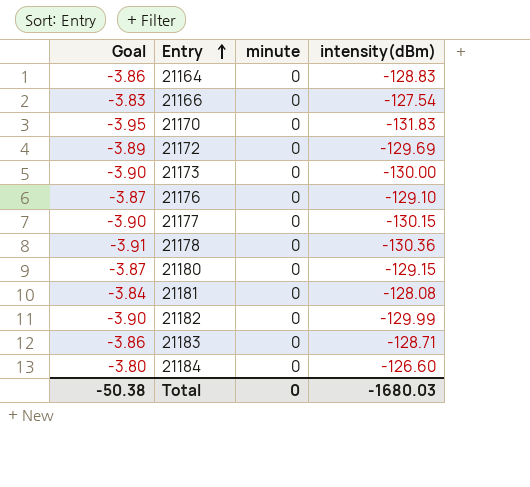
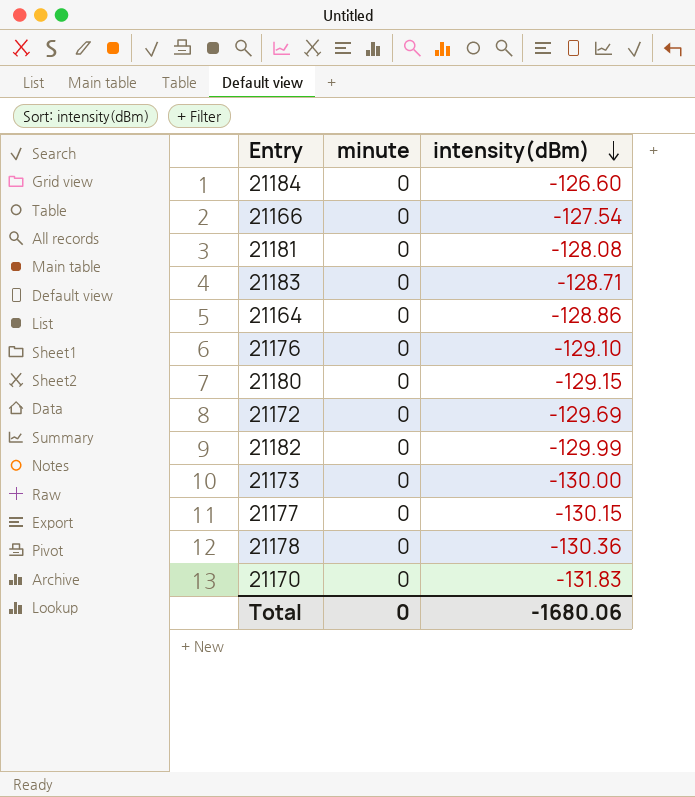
row order: Entry ascending -> intensity(dBm) descending
column Goal | formula: [intensity(dBm)] * 0.03 -> none
21164 | intensity(dBm): -128.83 -> -128.86
Total | intensity(dBm): -1680.03 -> -1680.06

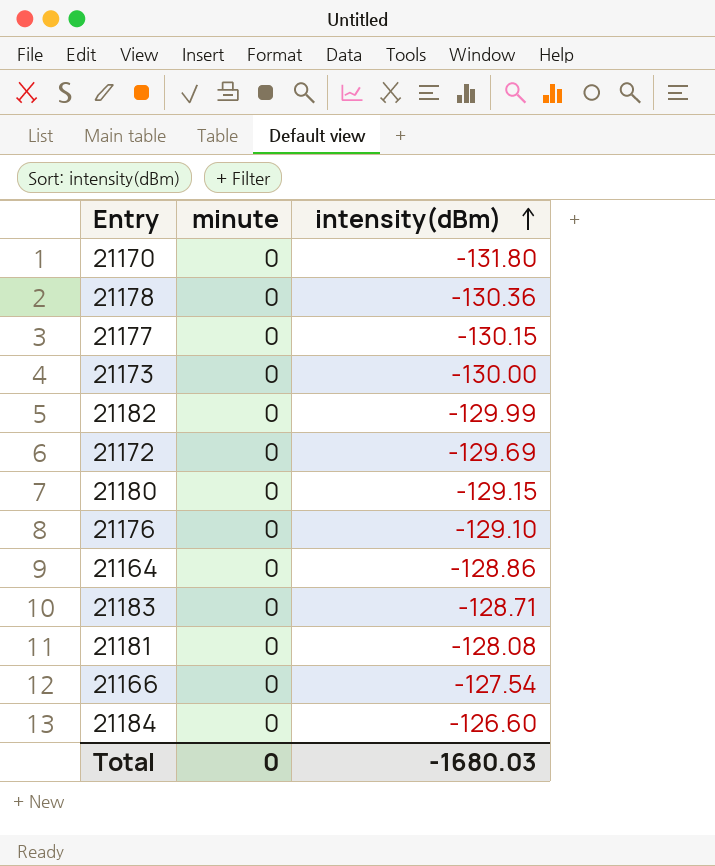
row order: intensity(dBm) descending -> intensity(dBm) ascending
21170 | intensity(dBm): -131.83 -> -131.80
Total | intensity(dBm): -1680.06 -> -1680.03

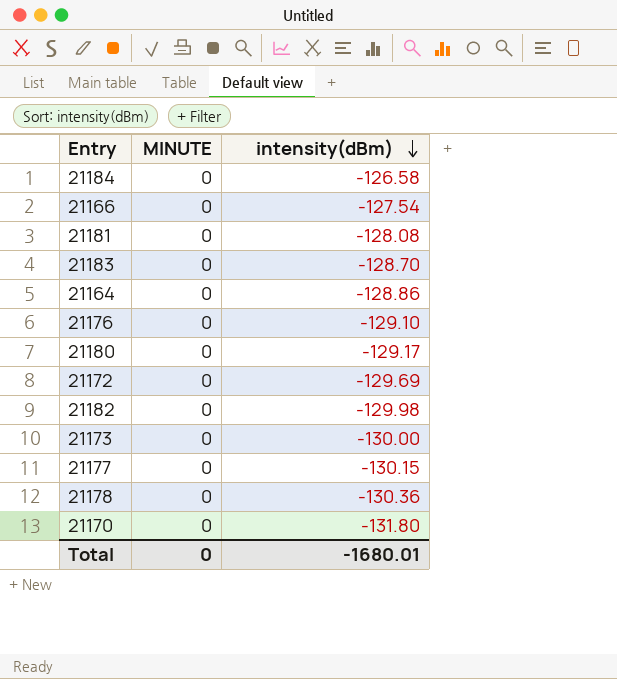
row order: intensity(dBm) ascending -> intensity(dBm) descending
column name: minute -> MINUTE
21184 | intensity(dBm): -126.60 -> -126.58
21183 | intensity(dBm): -128.71 -> -128.70
21180 | intensity(dBm): -129.15 -> -129.17
21182 | intensity(dBm): -129.99 -> -129.98
Total | intensity(dBm): -1680.03 -> -1680.01

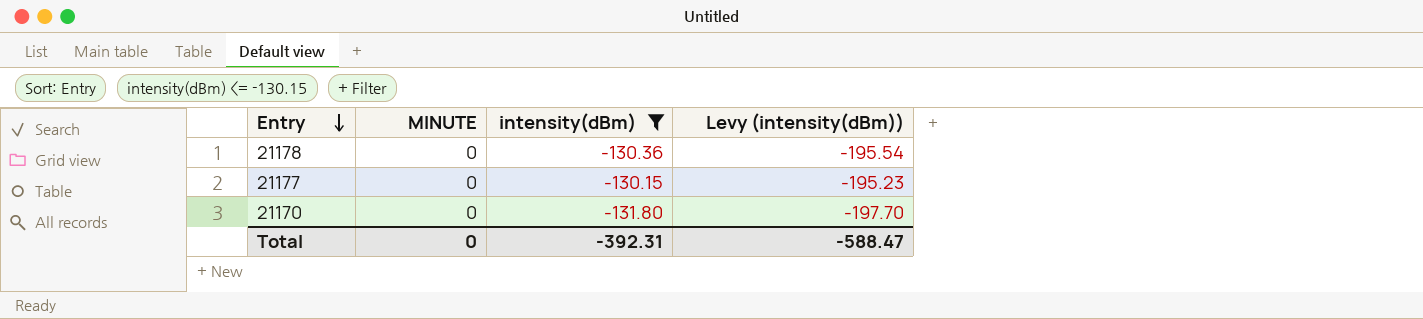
filter: none -> intensity(dBm) <= -130.15
row order: intensity(dBm) descending -> Entry descending
column Levy (intensity(dBm)) | formula: none -> [intensity(dBm)] * 1.5
Total | intensity(dBm): -1680.01 -> -392.31

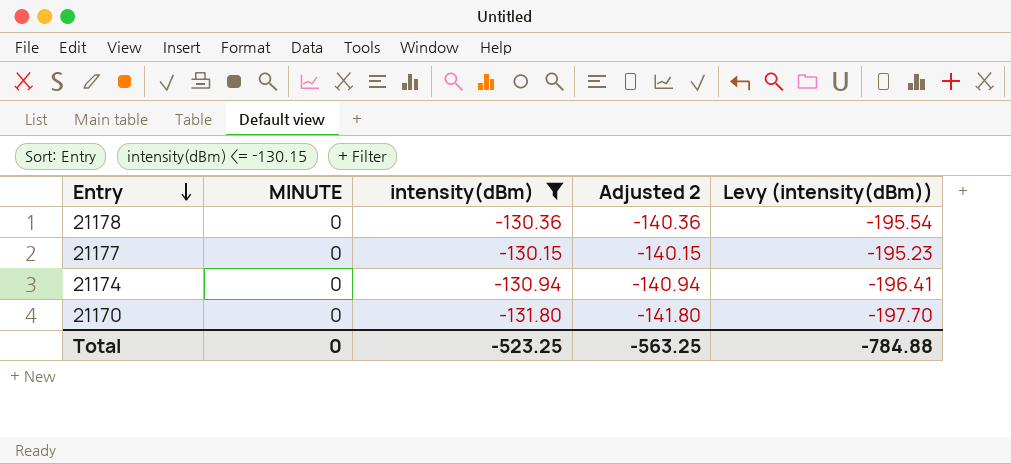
column Adjusted 2 | formula: none -> [intensity(dBm)] - 10
row 21174: none -> 0 | -130.94 | -140.94 | -196.41
Total | intensity(dBm): -392.31 -> -523.25
Total | Levy (intensity(dBm)): -588.47 -> -784.88

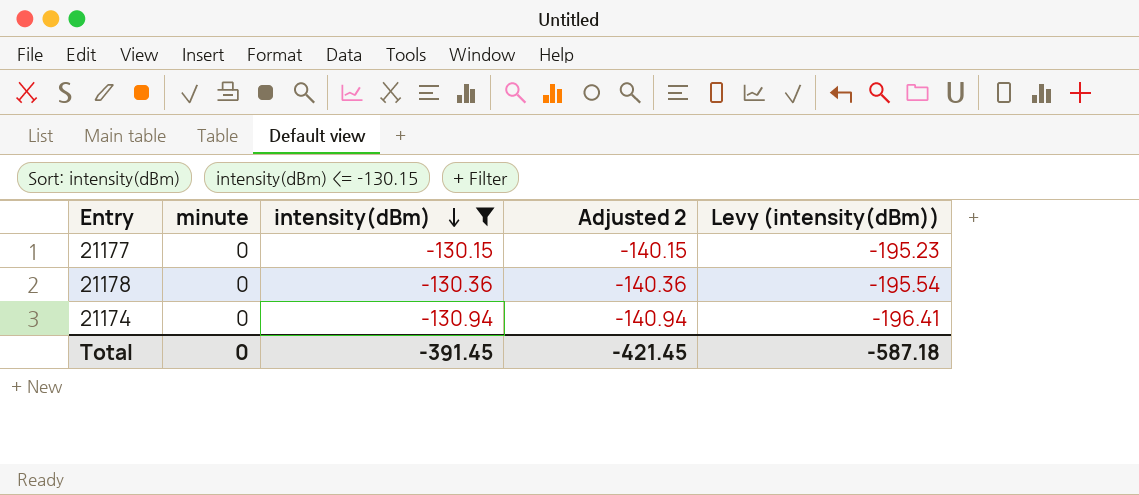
row order: Entry descending -> intensity(dBm) descending
column name: MINUTE -> minute
row 21170: 0 | -131.80 | -141.80 | -197.70 -> none
Total | intensity(dBm): -523.25 -> -391.45
Total | Adjusted 2: -563.25 -> -421.45
Total | Levy (intensity(dBm)): -784.88 -> -587.18

